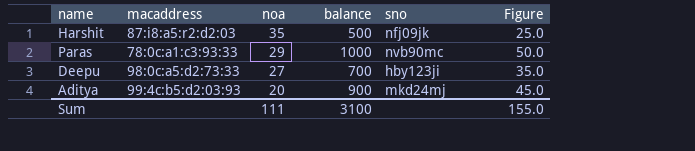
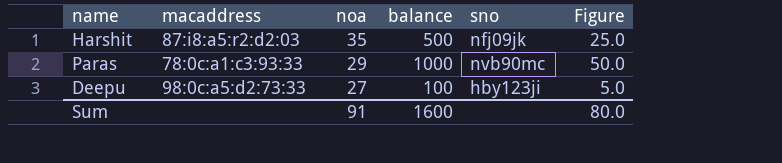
row Aditya: 99:4c:b5:d2:03:93 | 20 | 900 | mkd24mj | 45.0 -> none
Deepu | balance: 700 -> 100
Deepu | Figure: 35.0 -> 5.0
Sum | noa: 111 -> 91
Sum | balance: 3100 -> 1600
Sum | Figure: 155.0 -> 80.0

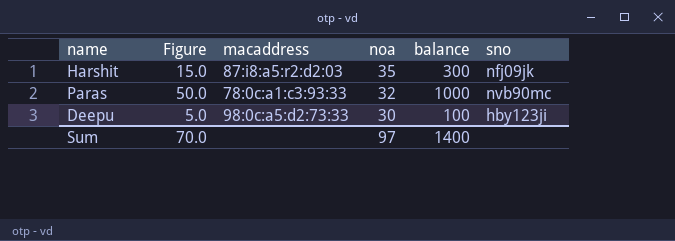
column Figure | position: 6 -> 2
Harshit | Figure: 25.0 -> 15.0
Harshit | balance: 500 -> 300
Paras | noa: 29 -> 32
Deepu | noa: 27 -> 30
Sum | Figure: 80.0 -> 70.0
Sum | noa: 91 -> 97
Sum | balance: 1600 -> 1400

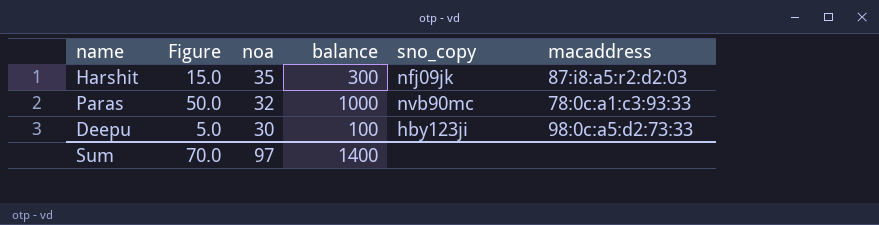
column name: sno -> sno_copy
column macaddress | position: 3 -> 6

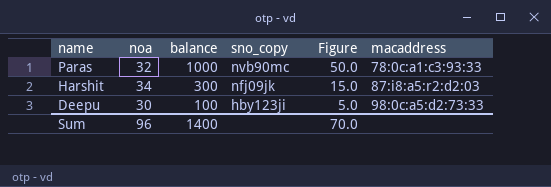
row order: noa descending -> name descending
column Figure | position: 2 -> 5
Harshit | noa: 35 -> 34
Sum | noa: 97 -> 96

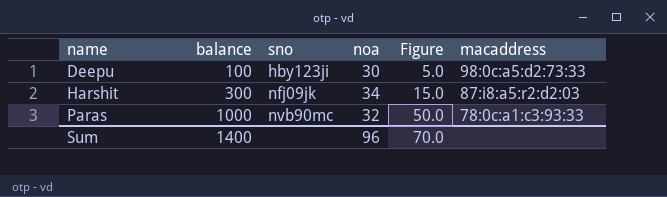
row order: name descending -> name ascending
column name: sno_copy -> sno
column noa | position: 2 -> 4

